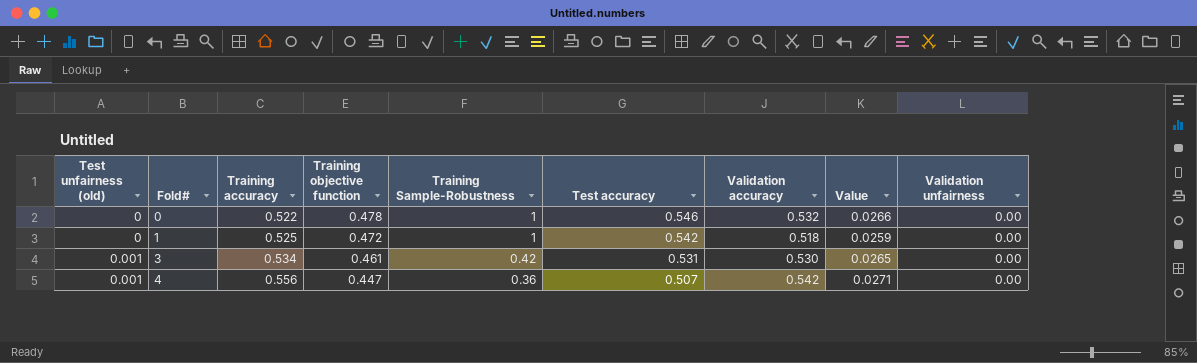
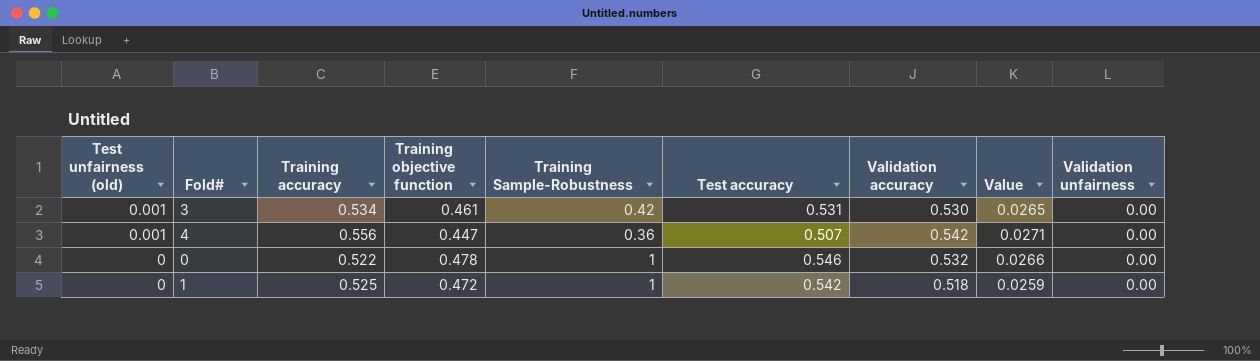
row order: Test unfairness (old) ascending -> Test unfairness (old) descending

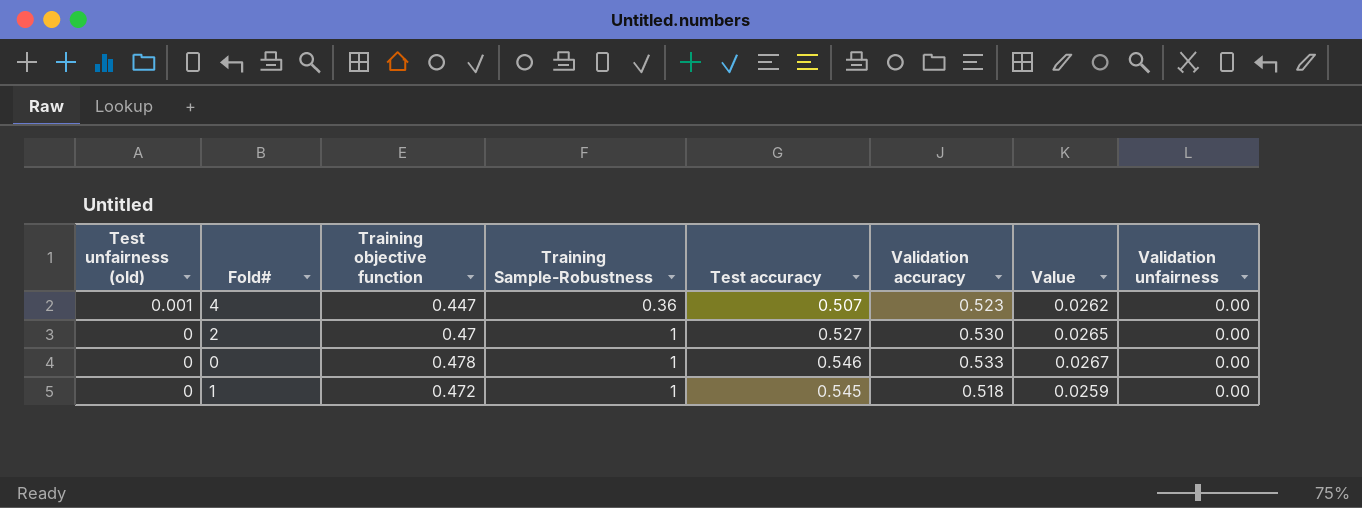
column Training accuracy | position: 3 -> none
row 3: 0.001 | 0.534 | 0.461 | 0.42 | 0.531 | 0.530 | 0.0265 | 0.00 -> none
4 | Validation accuracy: 0.542 -> 0.523
4 | Value: 0.0271 -> 0.0262
row 2: none -> 0 | 0.47 | 1 | 0.527 | 0.530 | 0.0265 | 0.00
0 | Validation accuracy: 0.532 -> 0.533
0 | Value: 0.0266 -> 0.0267
1 | Test accuracy: 0.542 -> 0.545

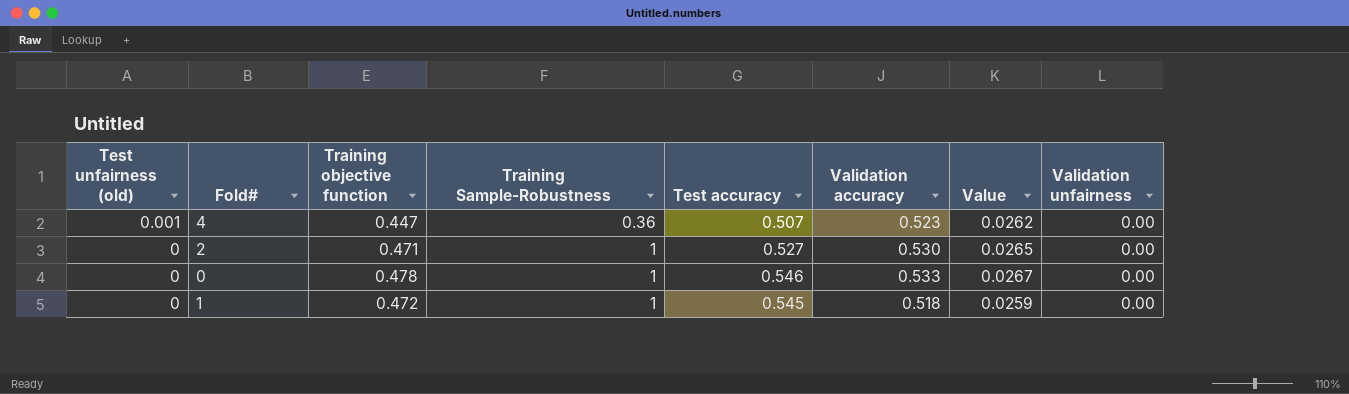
2 | Training objective function: 0.47 -> 0.471

